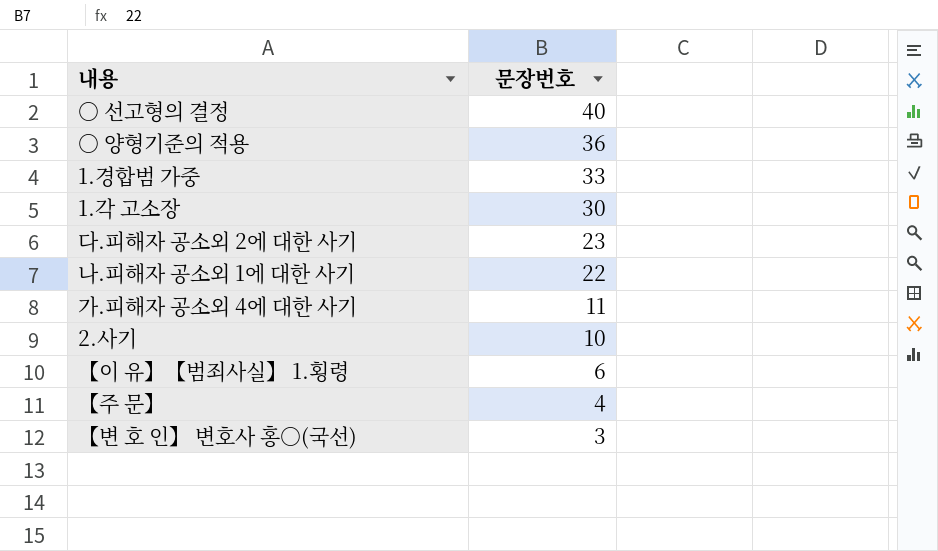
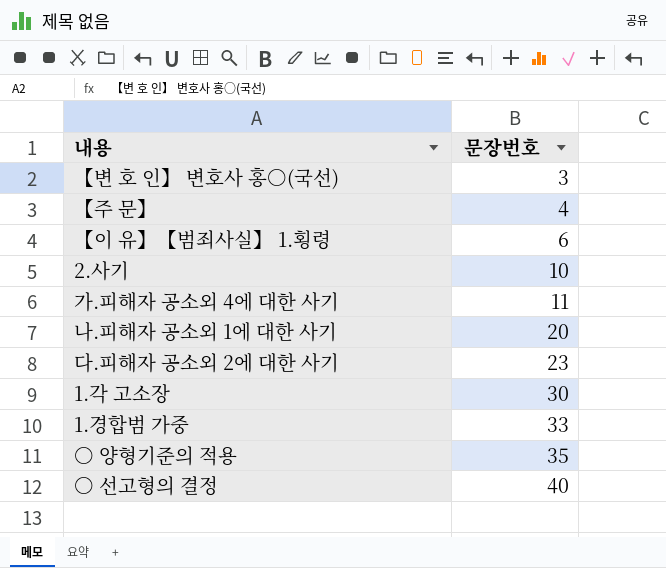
row order: 문장번호 descending -> 문장번호 ascending
나.피해자 공소외 1에 대한 사기 | 문장번호: 22 -> 20
○ 양형기준의 적용 | 문장번호: 36 -> 35

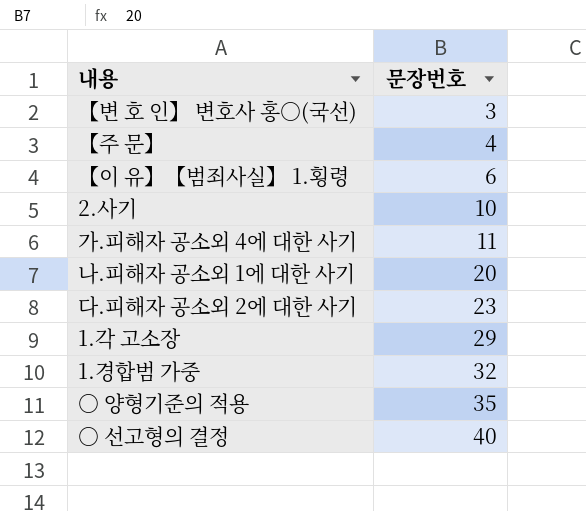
1.각 고소장 | 문장번호: 30 -> 29
1.경합범 가중 | 문장번호: 33 -> 32

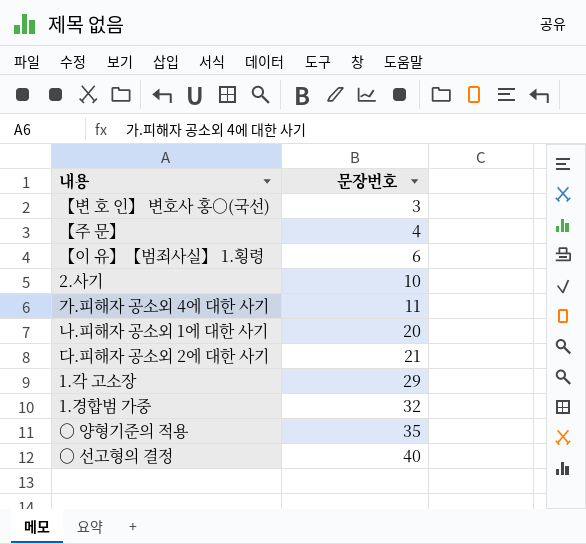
다.피해자 공소외 2에 대한 사기 | 문장번호: 23 -> 21

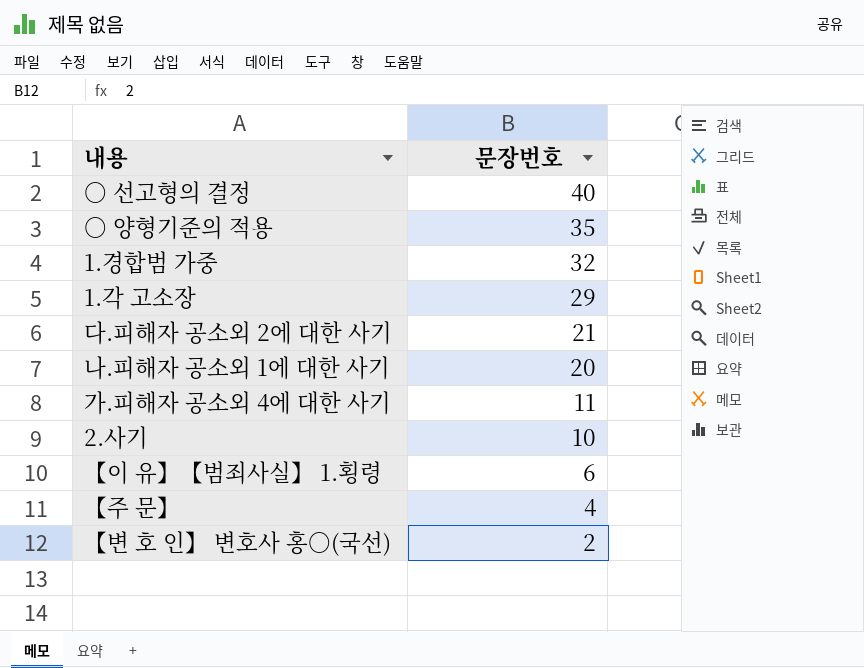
row order: 문장번호 ascending -> 문장번호 descending
【변 호 인】 변호사 홍○(국선) | 문장번호: 3 -> 2

